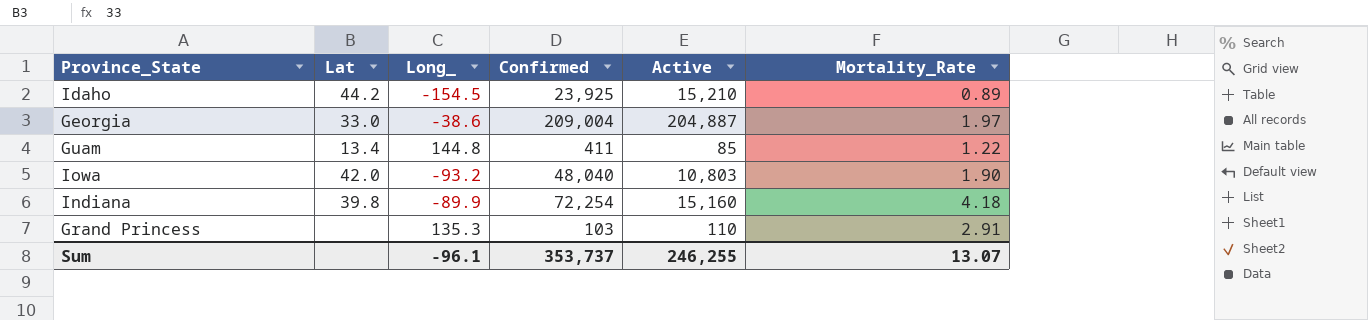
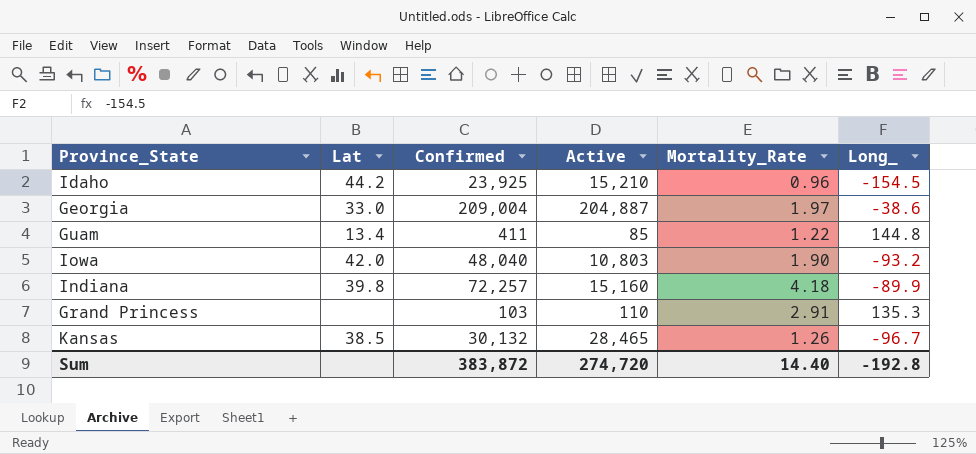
column Long_ | position: 3 -> 6
Idaho | Mortality_Rate: 0.89 -> 0.96
Indiana | Confirmed: 72,254 -> 72,257
row Kansas: none -> 38.5 | 30,132 | 28,465 | 1.26 | -96.7
Sum | Confirmed: 353,737 -> 383,872
Sum | Active: 246,255 -> 274,720
Sum | Mortality_Rate: 13.07 -> 14.40
Sum | Long_: -96.1 -> -192.8

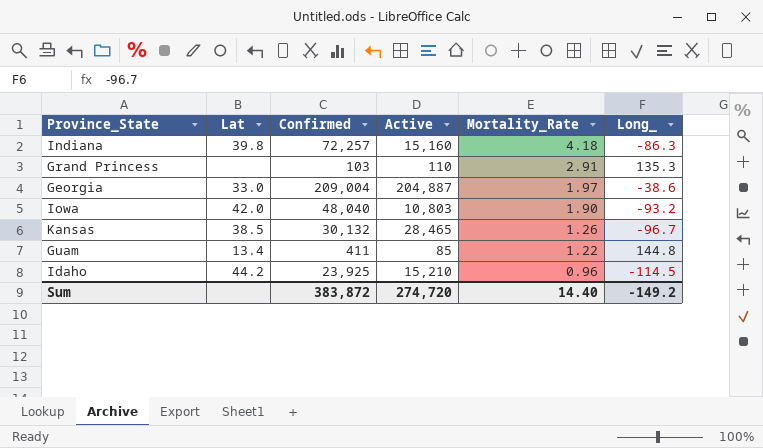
row order: none -> Mortality_Rate descending
Indiana | Long_: -89.9 -> -86.3
Idaho | Long_: -154.5 -> -114.5
Sum | Long_: -192.8 -> -149.2

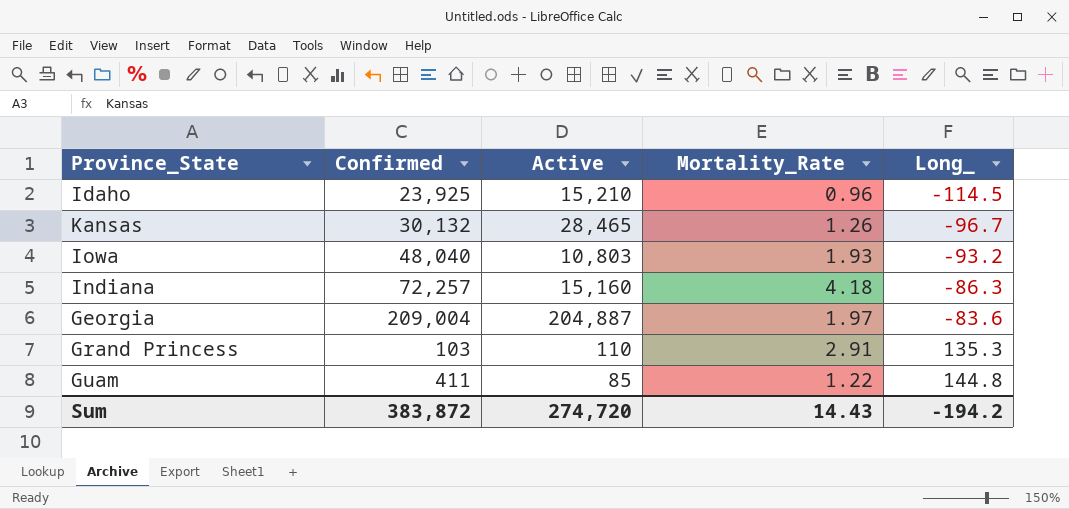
row order: Mortality_Rate descending -> Long_ ascending
column Lat | position: 2 -> none
Iowa | Mortality_Rate: 1.90 -> 1.93
Georgia | Long_: -38.6 -> -83.6
Sum | Mortality_Rate: 14.40 -> 14.43
Sum | Long_: -149.2 -> -194.2

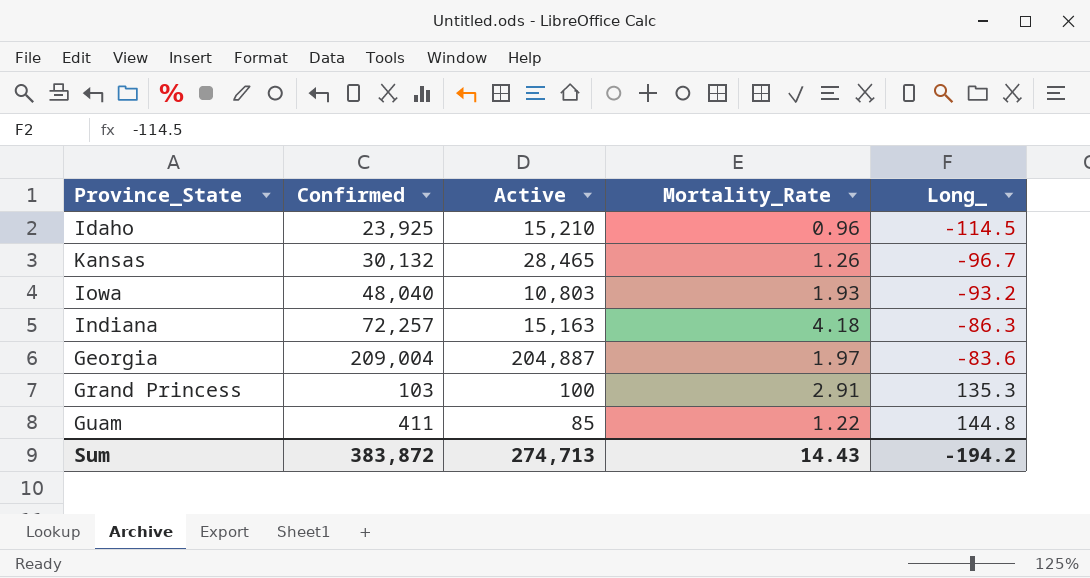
Indiana | Active: 15,160 -> 15,163
Grand Princess | Active: 110 -> 100
Sum | Active: 274,720 -> 274,713

